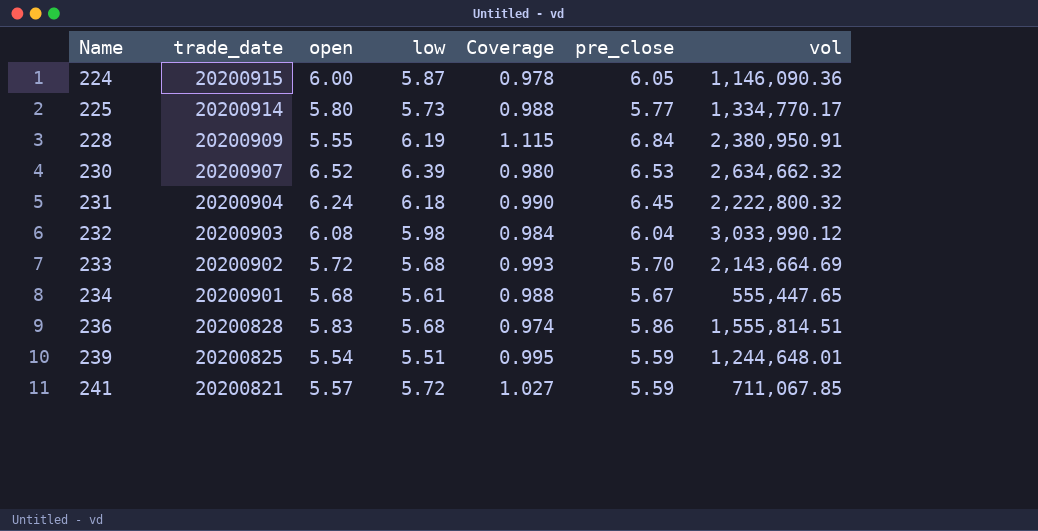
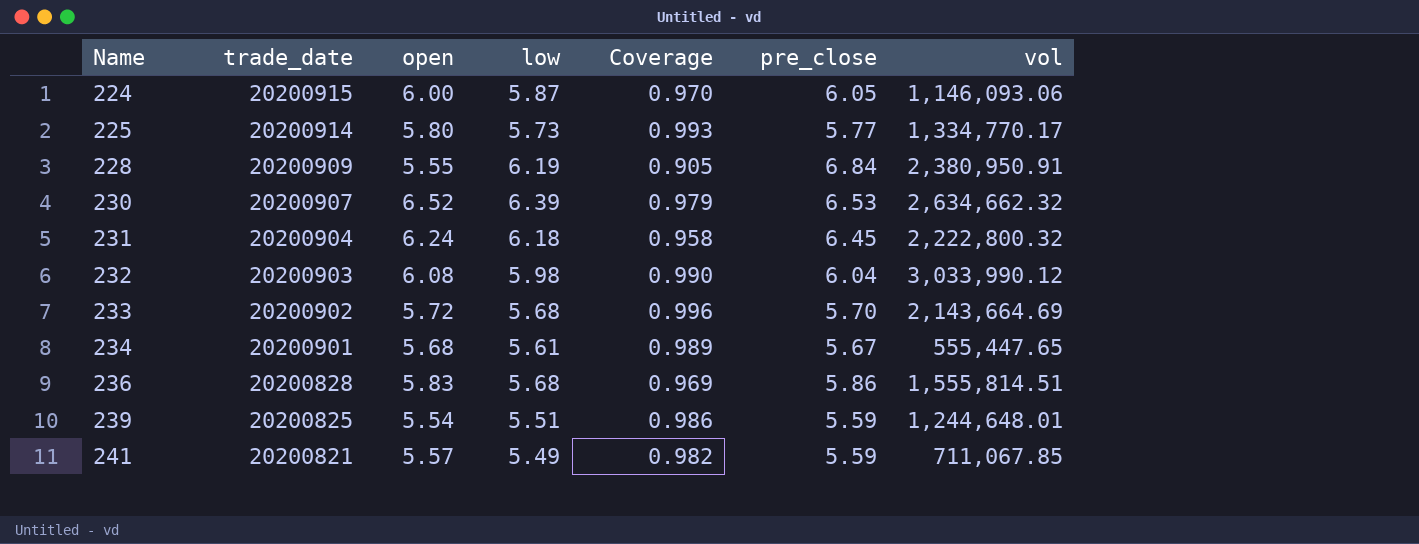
column Coverage | formula: [low] / [open] -> [low] / [pre_close]
224 | vol: 1,146,090.36 -> 1,146,093.06
241 | low: 5.72 -> 5.49

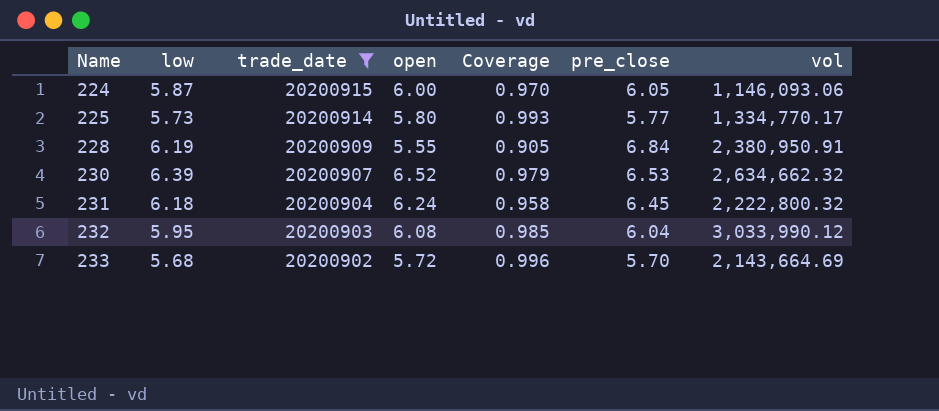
filter: none -> trade_date >= 20200902
column low | position: 4 -> 2
232 | low: 5.98 -> 5.95
232 | Coverage: 0.990 -> 0.985

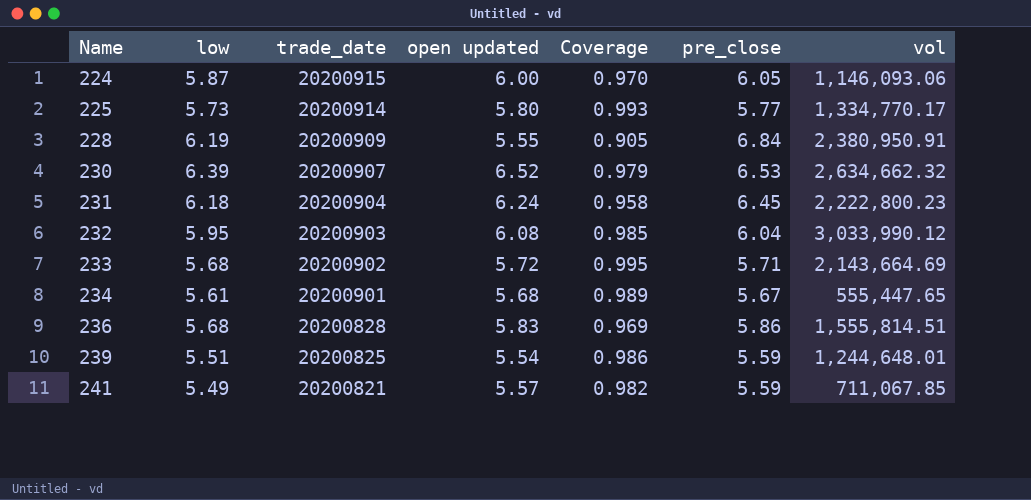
filter: trade_date >= 20200902 -> none
column name: open -> open updated
231 | vol: 2,222,800.32 -> 2,222,800.23
233 | Coverage: 0.996 -> 0.995
233 | pre_close: 5.70 -> 5.71

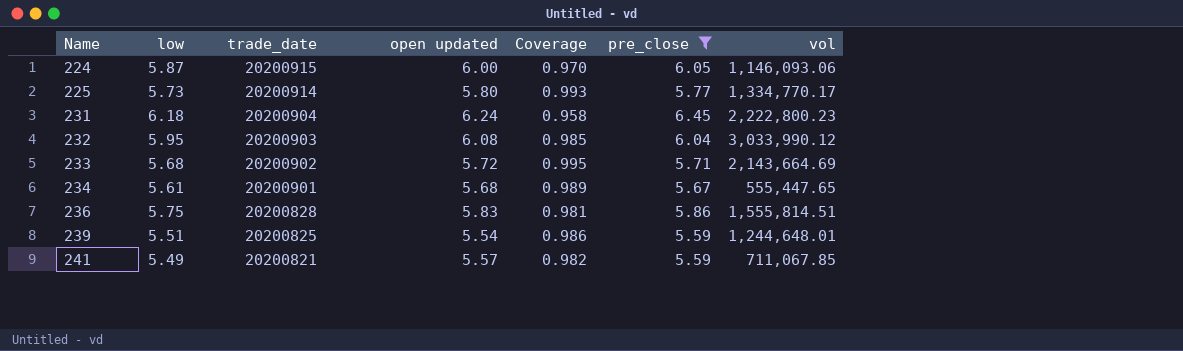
filter: none -> pre_close <= 6.45
236 | low: 5.68 -> 5.75
236 | Coverage: 0.969 -> 0.981

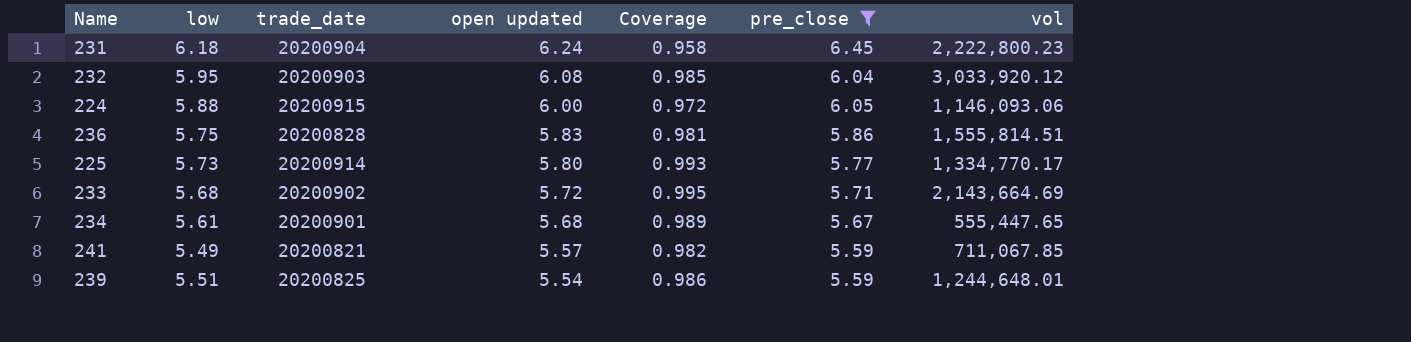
row order: Name ascending -> open updated descending
232 | vol: 3,033,990.12 -> 3,033,920.12
224 | low: 5.87 -> 5.88
224 | Coverage: 0.970 -> 0.972

